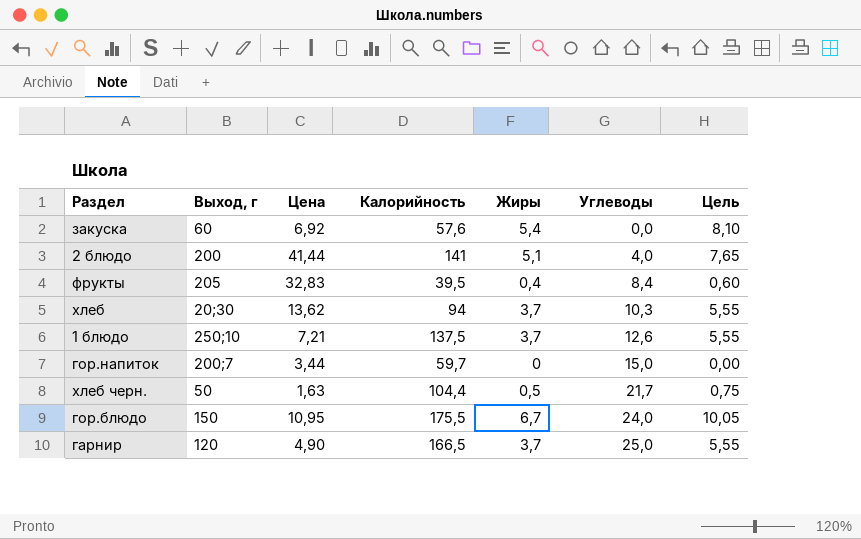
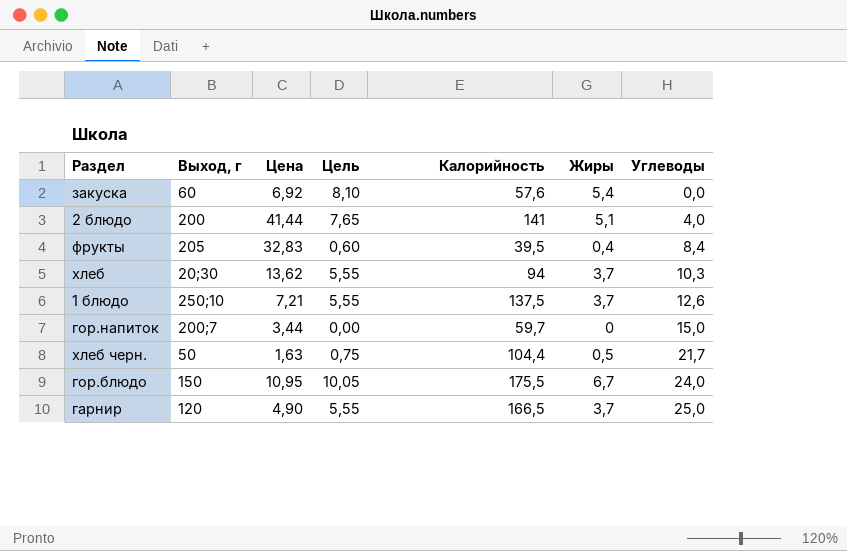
column Цель | position: 7 -> 4

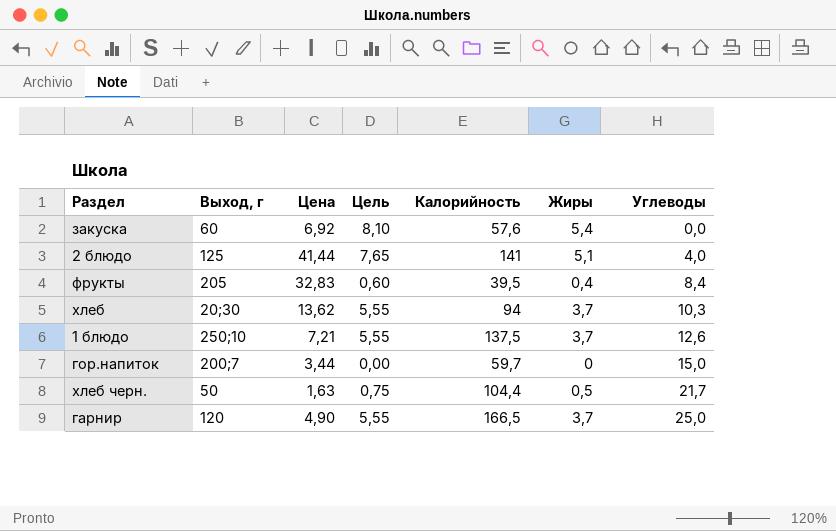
row гор.блюдо: 150 | 10,95 | 10,05 | 175,5 | 6,7 | 24,0 -> none
2 блюдо | Выход, г: 200 -> 125

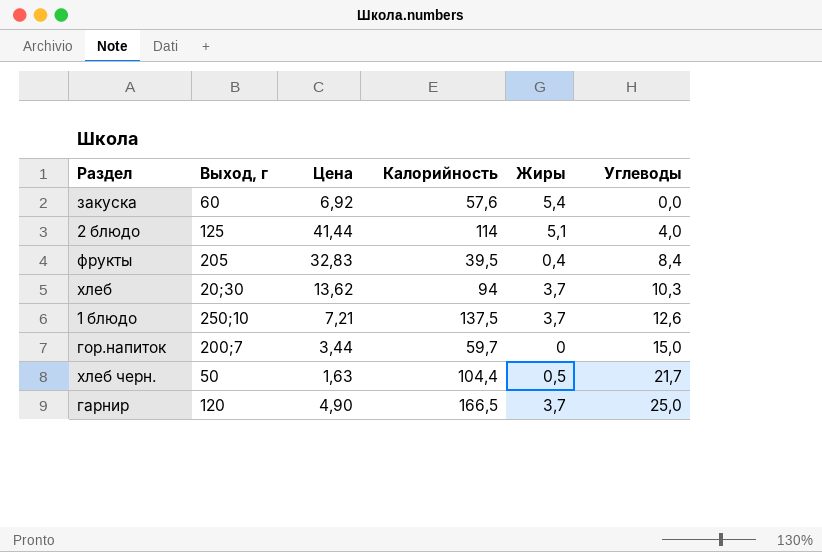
column Цель | formula: [Жиры] * 1,5 -> none
2 блюдо | Калорийность: 141 -> 114

